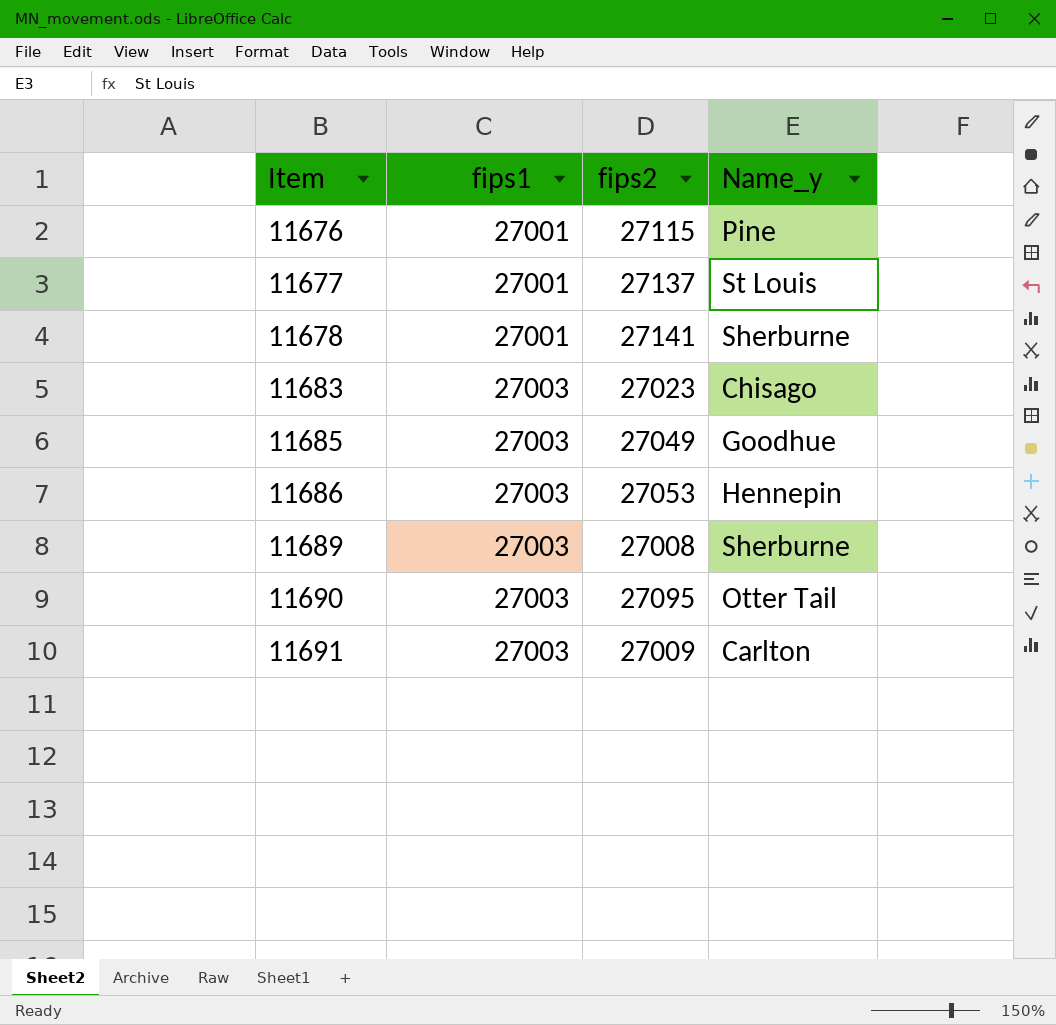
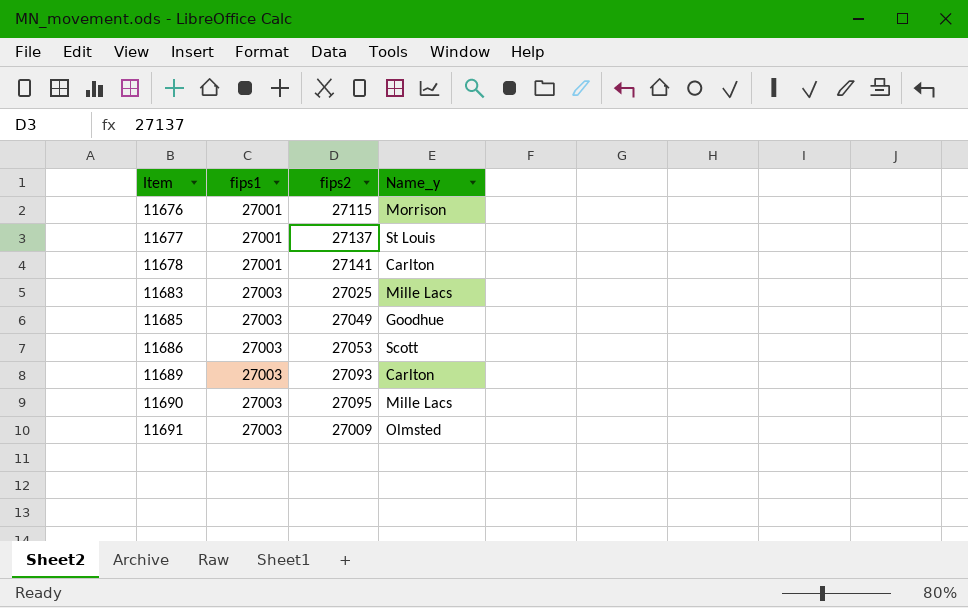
11676 | Name_y: Pine -> Morrison
11678 | Name_y: Sherburne -> Carlton
11683 | fips2: 27023 -> 27025
11683 | Name_y: Chisago -> Mille Lacs
11686 | Name_y: Hennepin -> Scott
11689 | fips2: 27008 -> 27093
11689 | Name_y: Sherburne -> Carlton
11690 | Name_y: Otter Tail -> Mille Lacs
11691 | Name_y: Carlton -> Olmsted

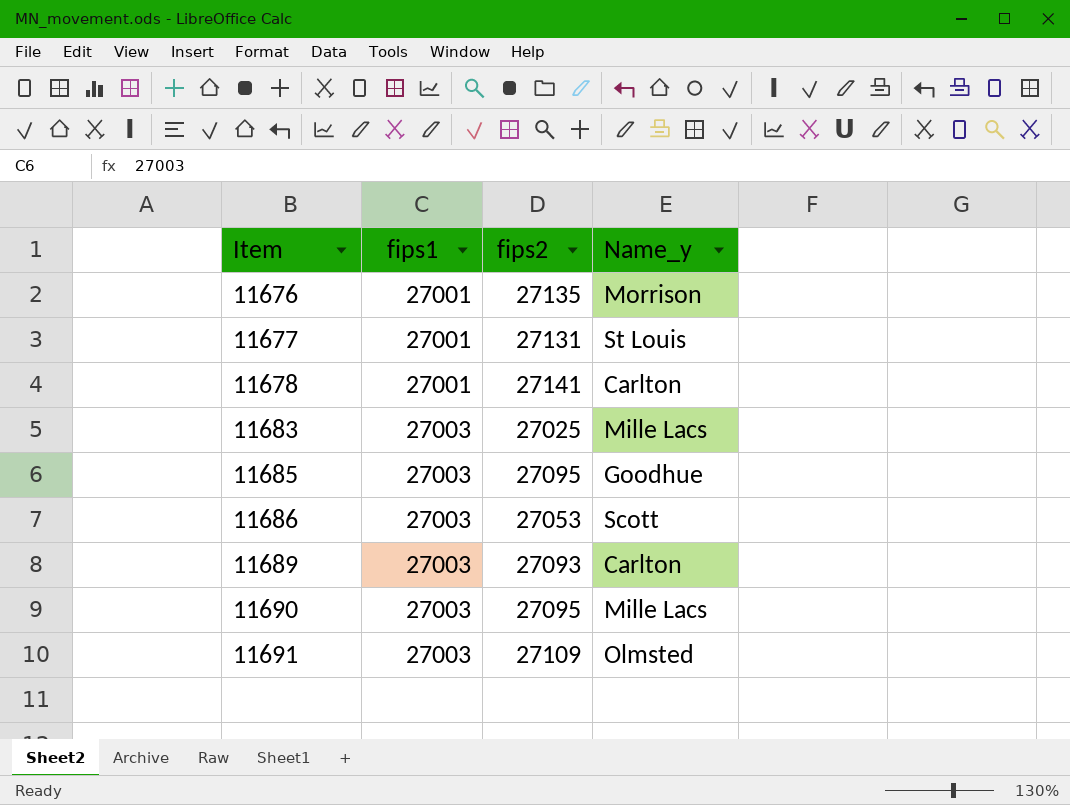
11676 | fips2: 27115 -> 27135
11677 | fips2: 27137 -> 27131
11685 | fips2: 27049 -> 27095
11691 | fips2: 27009 -> 27109

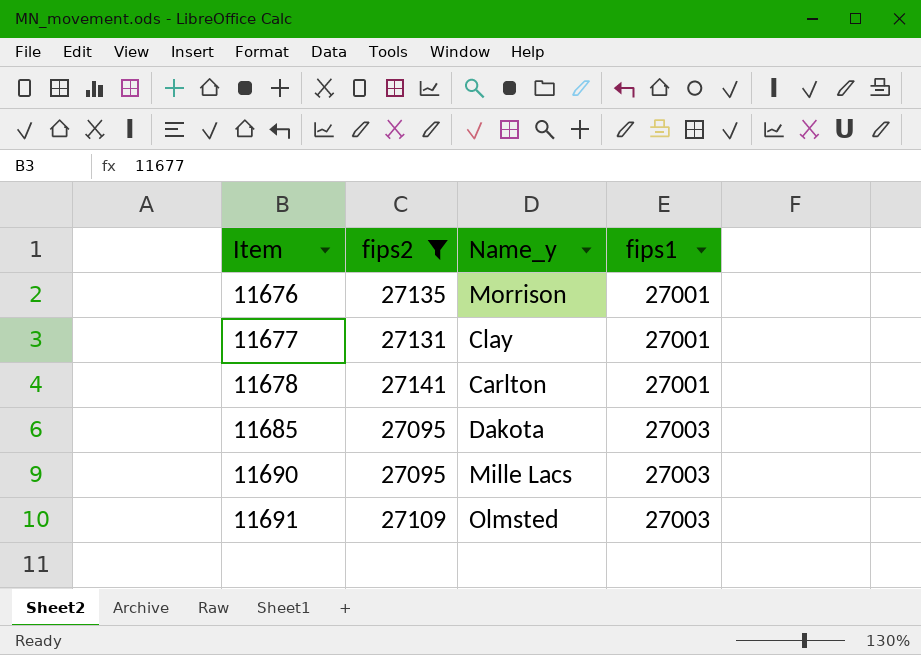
filter: none -> fips2 >= 27095
column fips1 | position: 2 -> 4
11677 | Name_y: St Louis -> Clay
11685 | Name_y: Goodhue -> Dakota

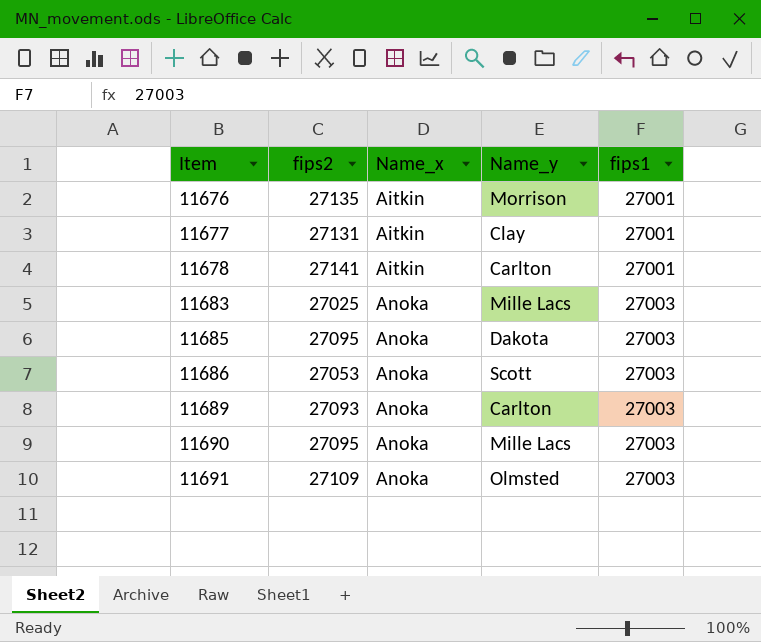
filter: fips2 >= 27095 -> none
column Name_x | position: none -> 3

